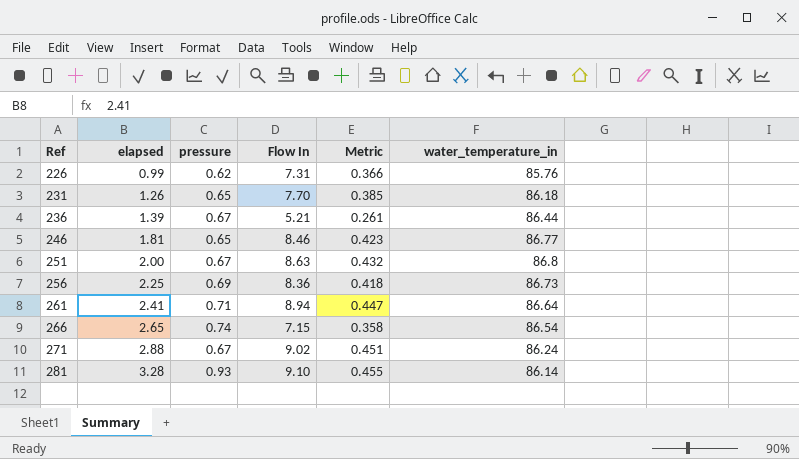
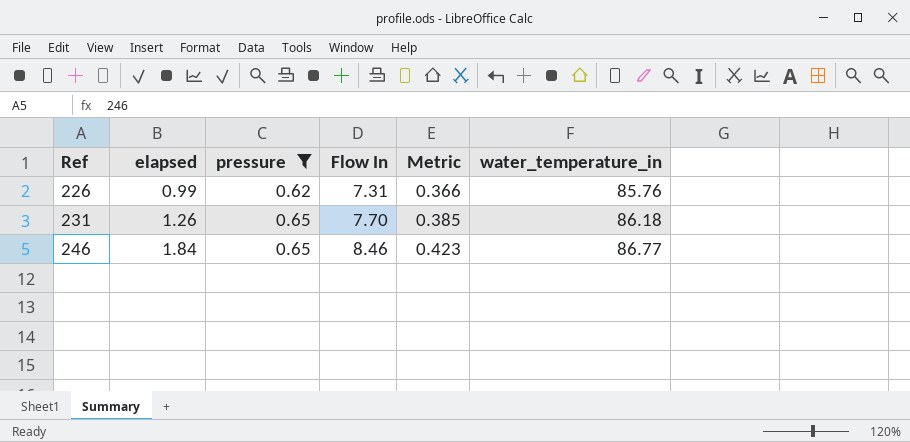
filter: none -> pressure <= 0.65
246 | elapsed: 1.81 -> 1.84

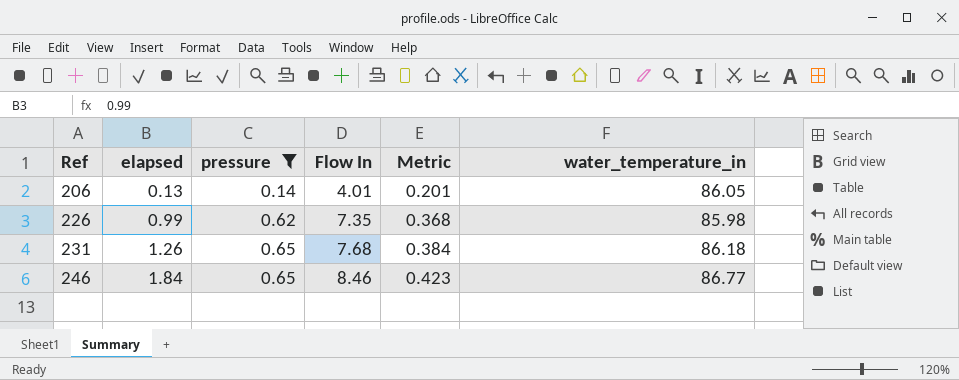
row 206: none -> 0.13 | 0.14 | 4.01 | 0.201 | 86.05
226 | Flow In: 7.31 -> 7.35
226 | Metric: 0.366 -> 0.368
226 | water_temperature_in: 85.76 -> 85.98
231 | Flow In: 7.70 -> 7.68
231 | Metric: 0.385 -> 0.384

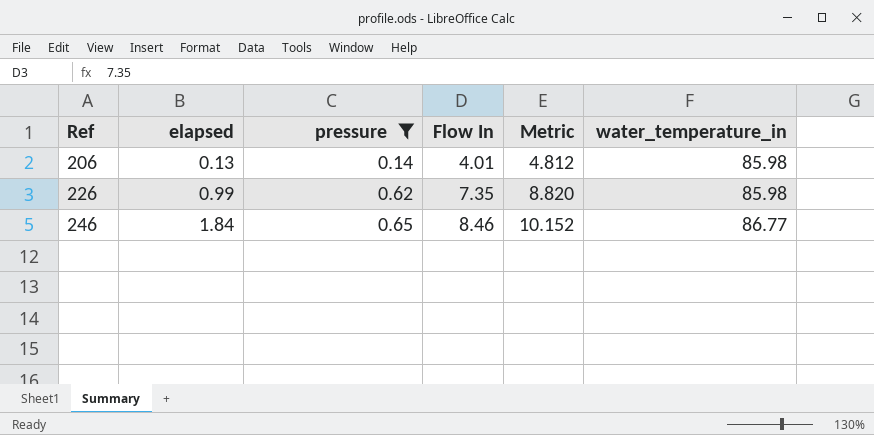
column Metric | formula: [Flow In] * 0.05 -> [Flow In] * 1.2
row 231: 1.26 | 0.65 | 7.68 | 0.384 | 86.18 -> none
206 | water_temperature_in: 86.05 -> 85.98

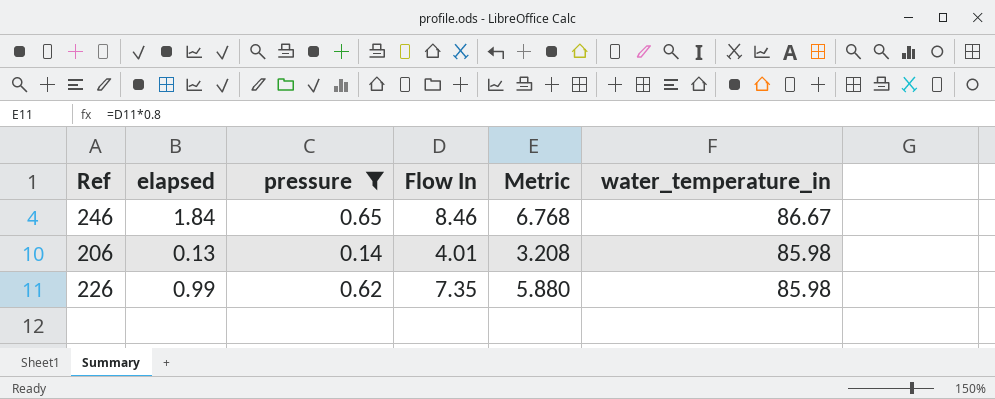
row order: Ref ascending -> water_temperature_in descending
column Metric | formula: [Flow In] * 1.2 -> [Flow In] * 0.8
246 | water_temperature_in: 86.77 -> 86.67

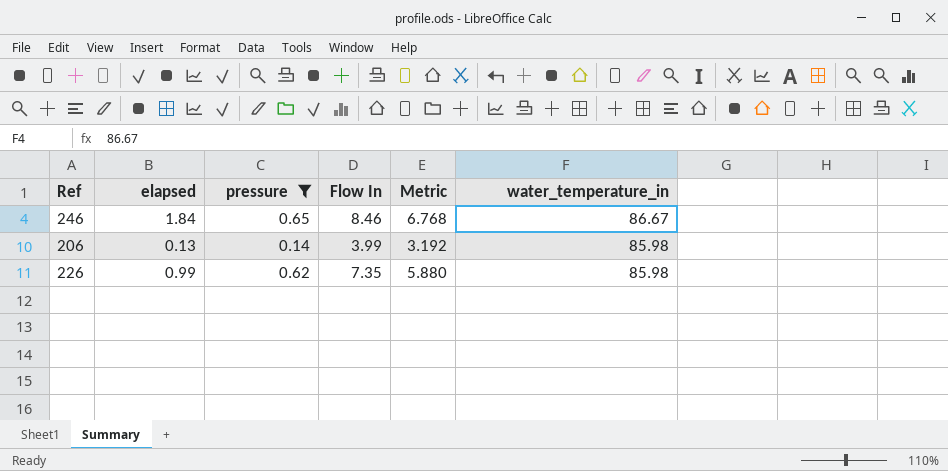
206 | Flow In: 4.01 -> 3.99
206 | Metric: 3.208 -> 3.192

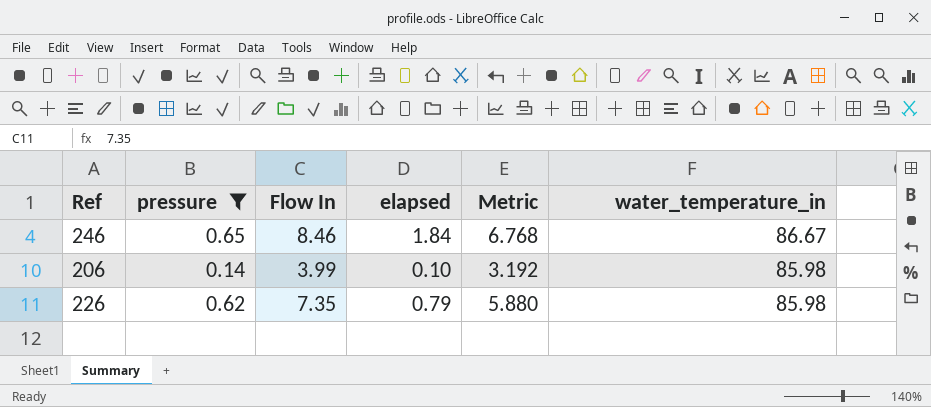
column elapsed | position: 2 -> 4
206 | elapsed: 0.13 -> 0.10
226 | elapsed: 0.99 -> 0.79

